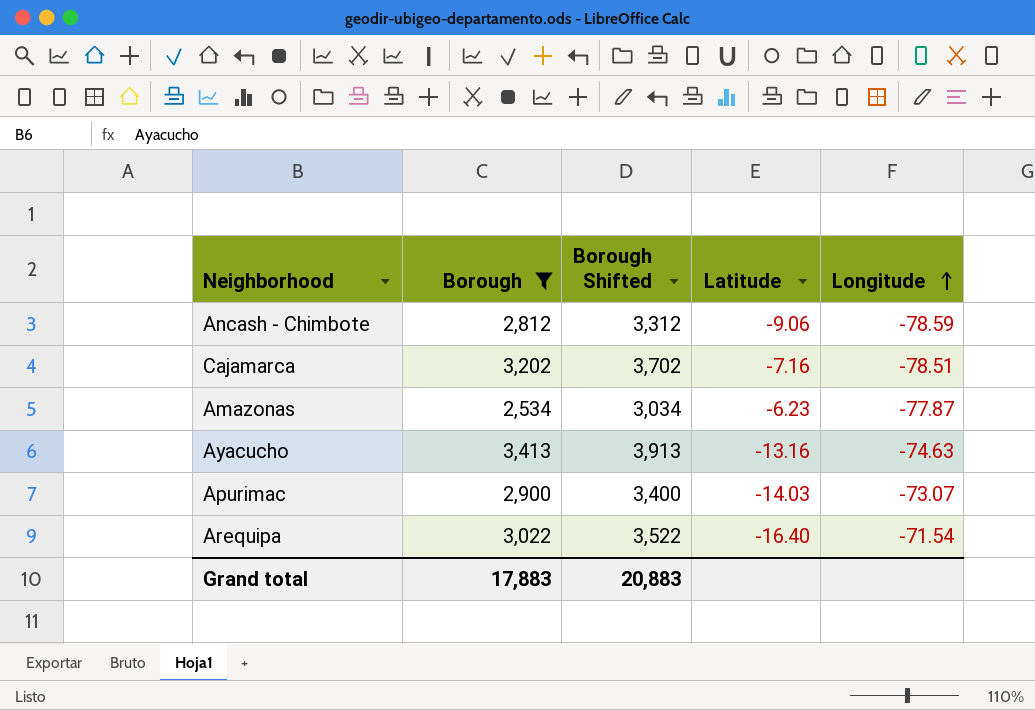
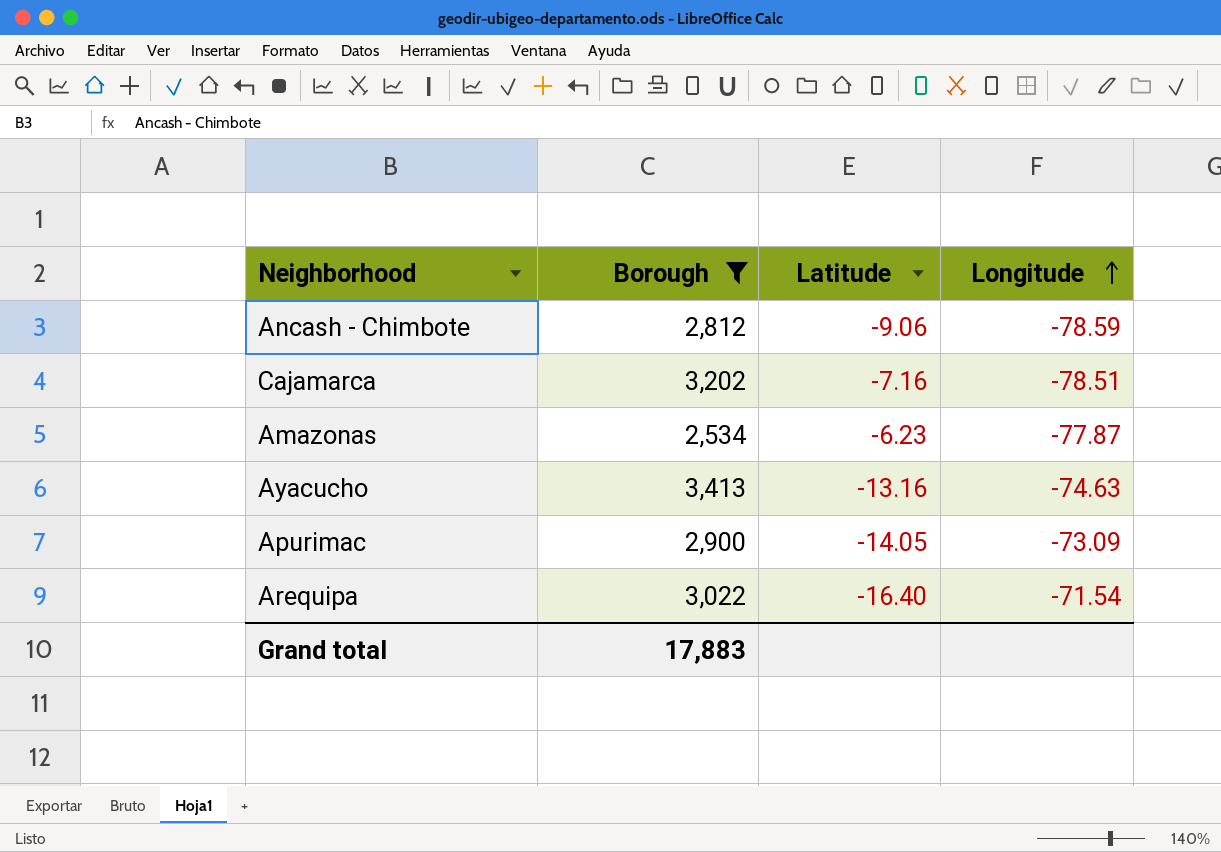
column Borough Shifted | formula: [Borough] + 500 -> none
Apurimac | Latitude: -14.03 -> -14.05
Apurimac | Longitude: -73.07 -> -73.09

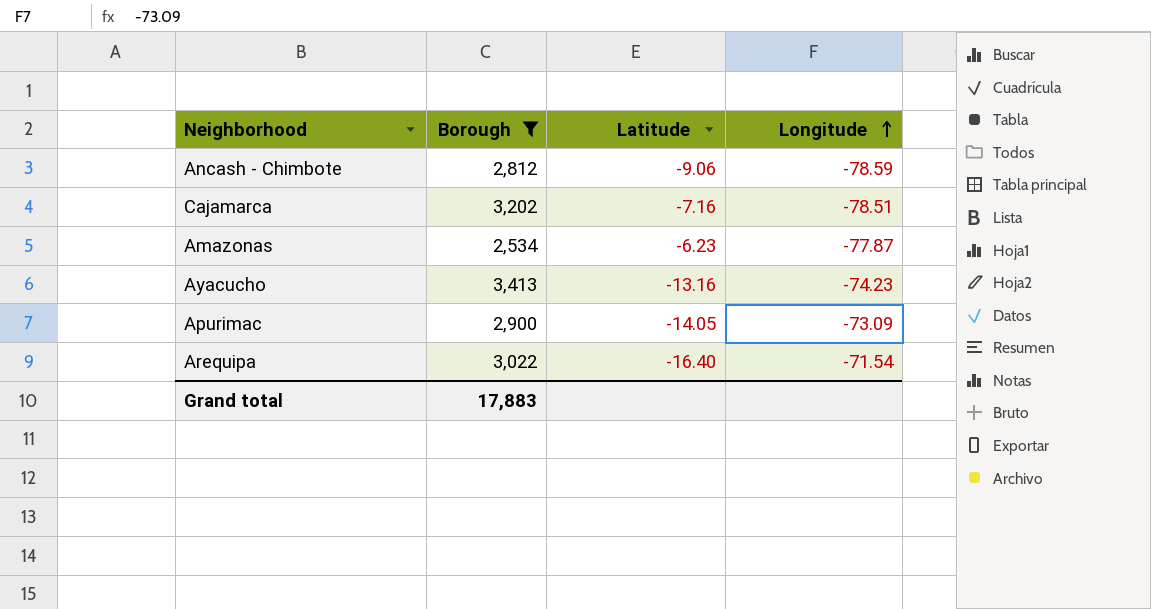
Ayacucho | Longitude: -74.63 -> -74.23

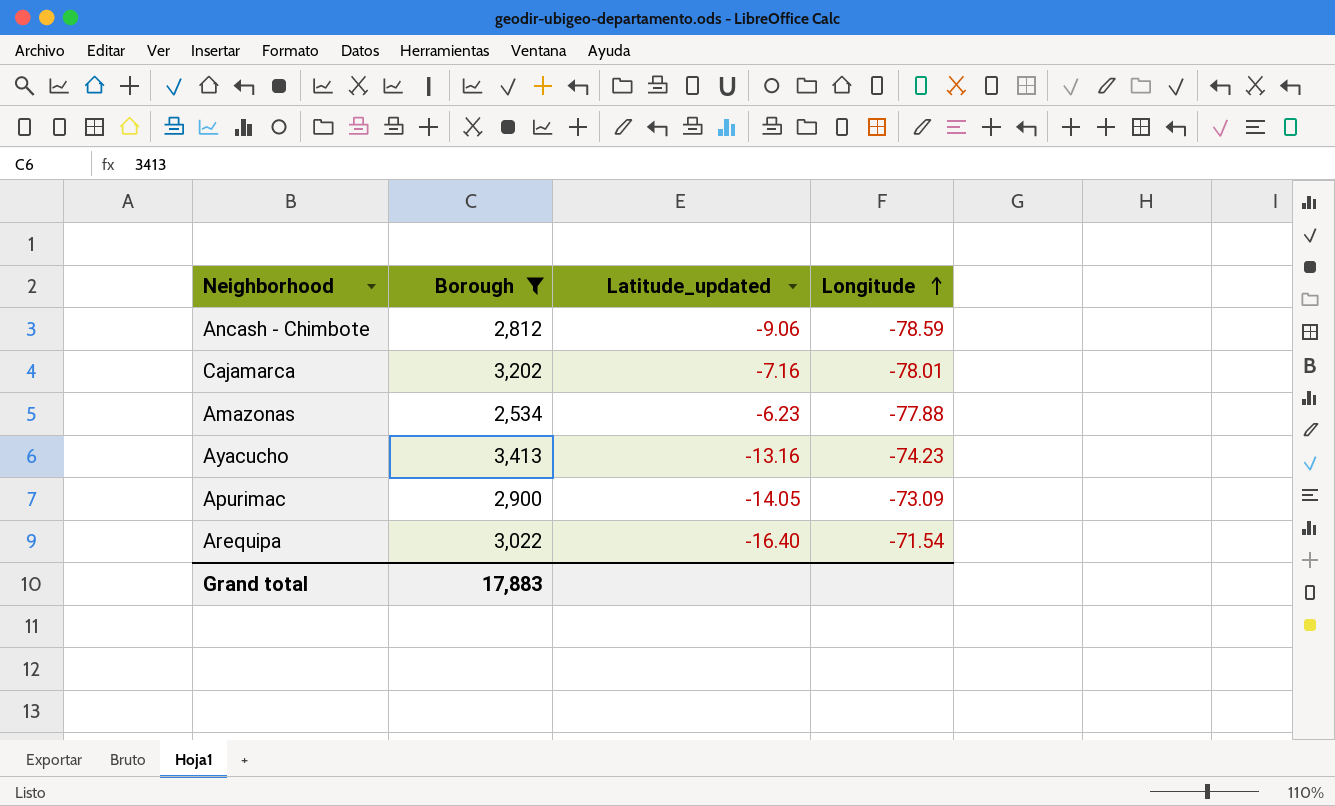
column name: Latitude -> Latitude_updated
Cajamarca | Longitude: -78.51 -> -78.01
Amazonas | Longitude: -77.87 -> -77.88

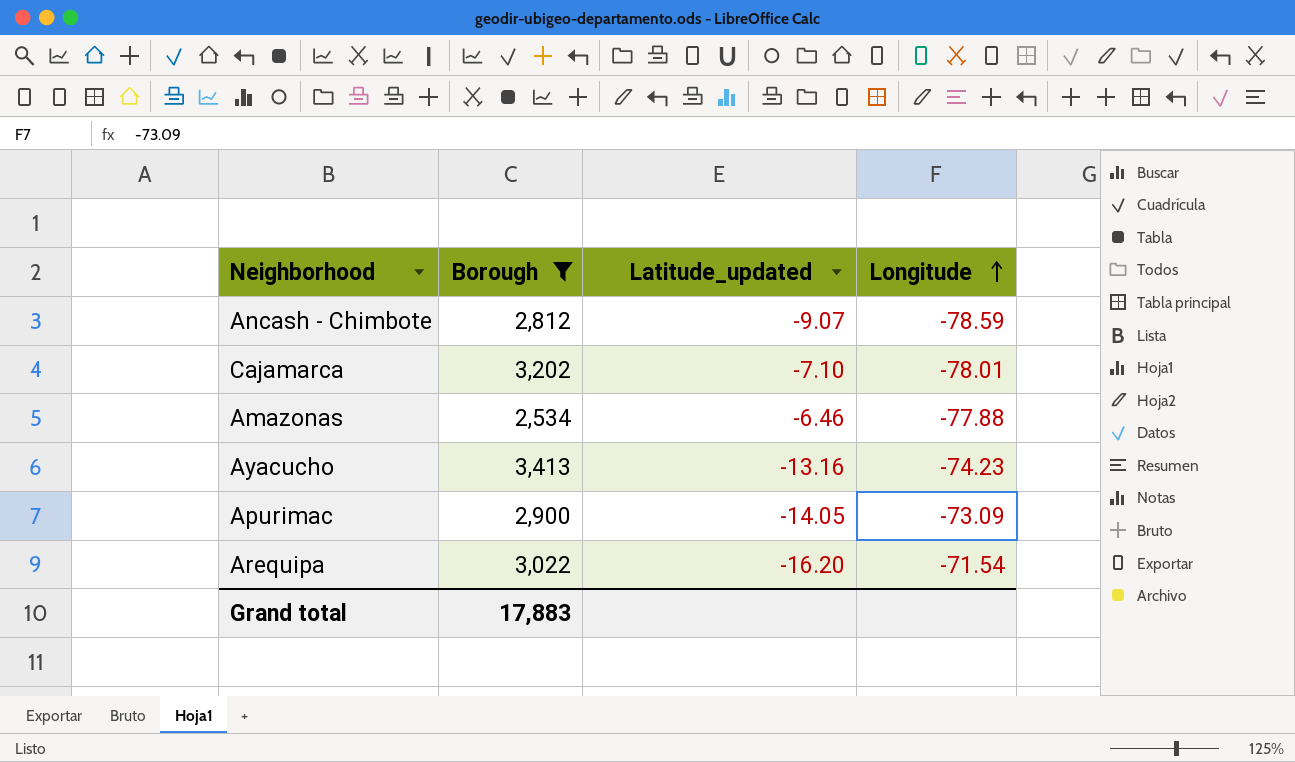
Ancash - Chimbote | Latitude_updated: -9.06 -> -9.07
Cajamarca | Latitude_updated: -7.16 -> -7.10
Amazonas | Latitude_updated: -6.23 -> -6.46
Arequipa | Latitude_updated: -16.40 -> -16.20

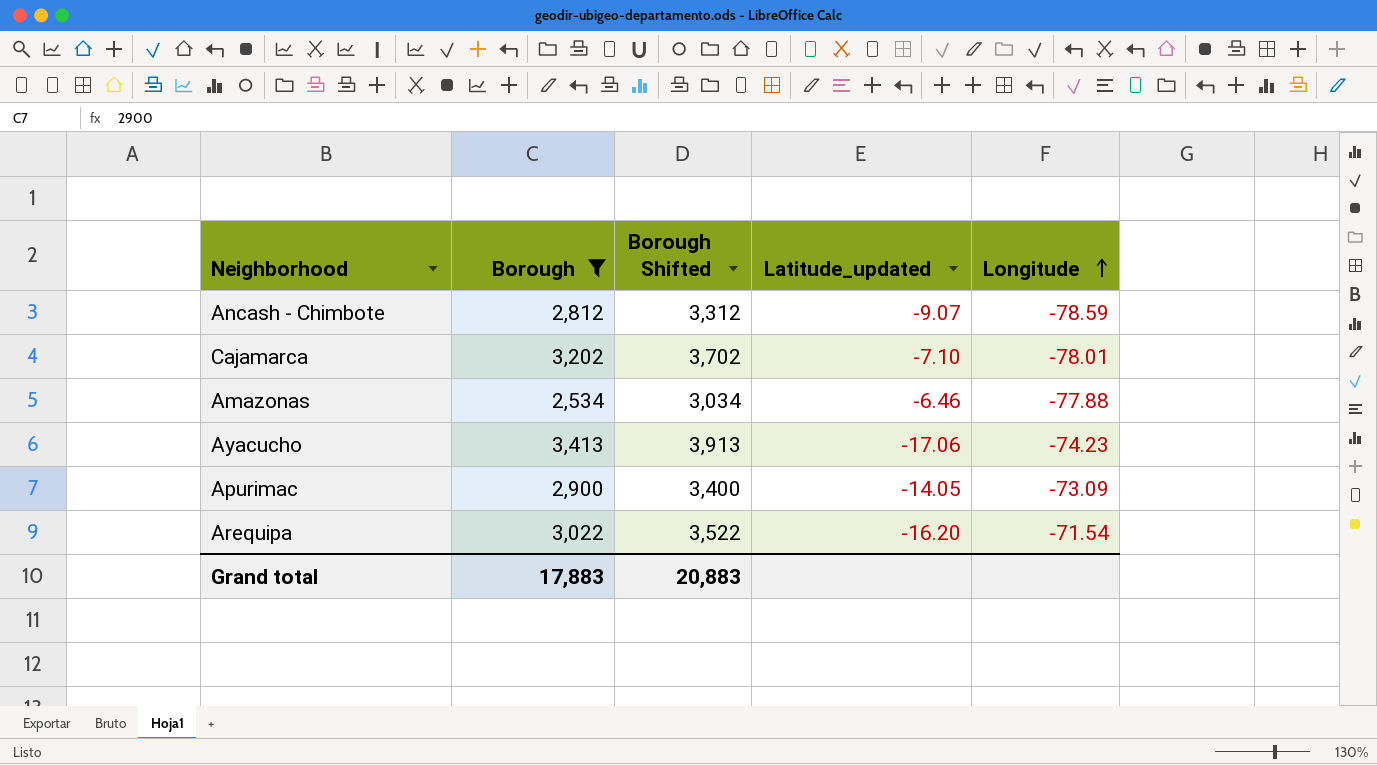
column Borough Shifted | formula: none -> [Borough] + 500
Ayacucho | Latitude_updated: -13.16 -> -17.06

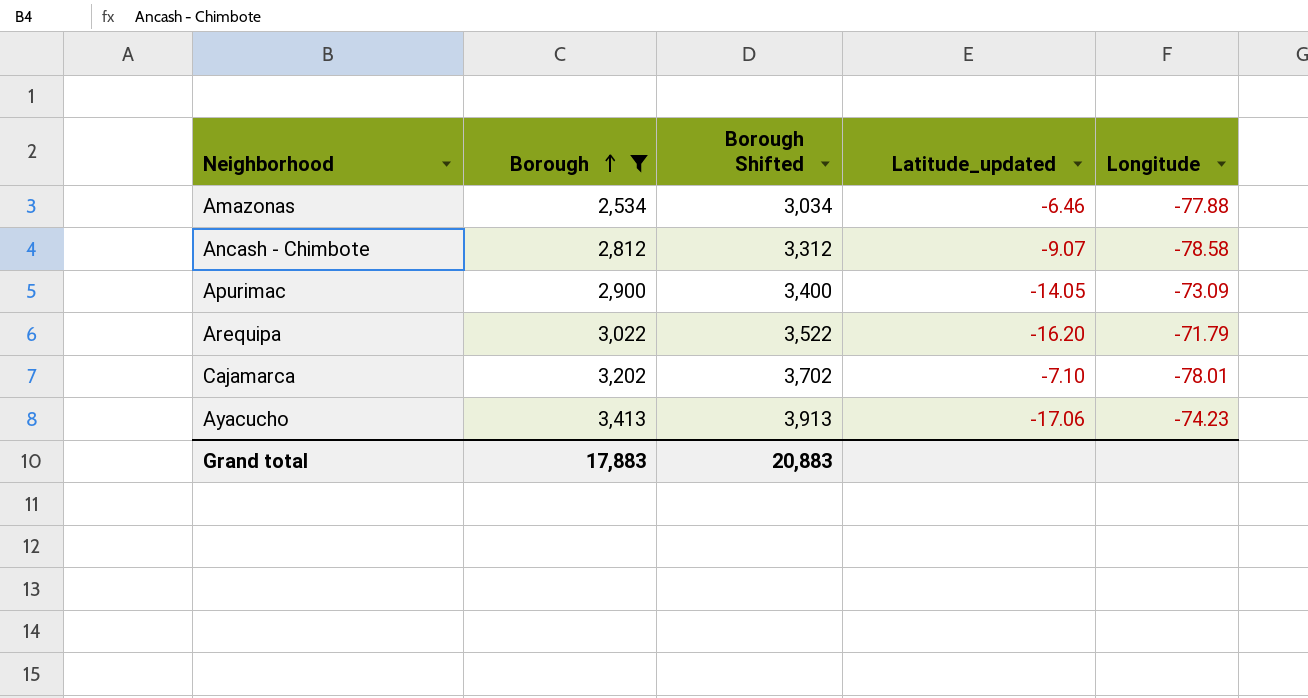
row order: Longitude ascending -> Borough ascending
Ancash - Chimbote | Longitude: -78.59 -> -78.58
Arequipa | Longitude: -71.54 -> -71.79

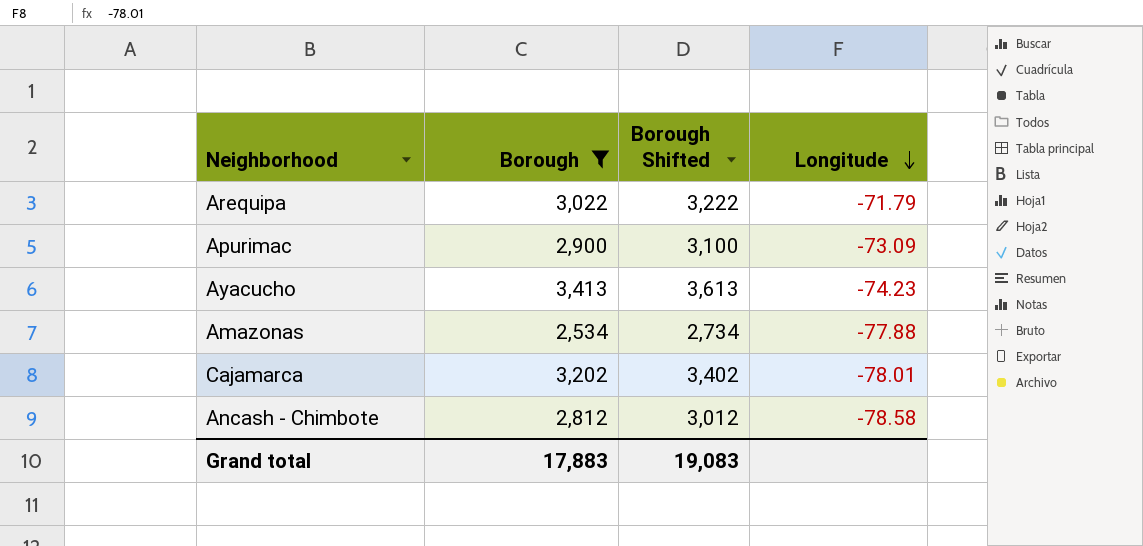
row order: Borough ascending -> Longitude descending
column Latitude_updated | position: 4 -> none
column Borough Shifted | formula: [Borough] + 500 -> [Borough] + 200
Grand total | Borough Shifted: 20,883 -> 19,083

